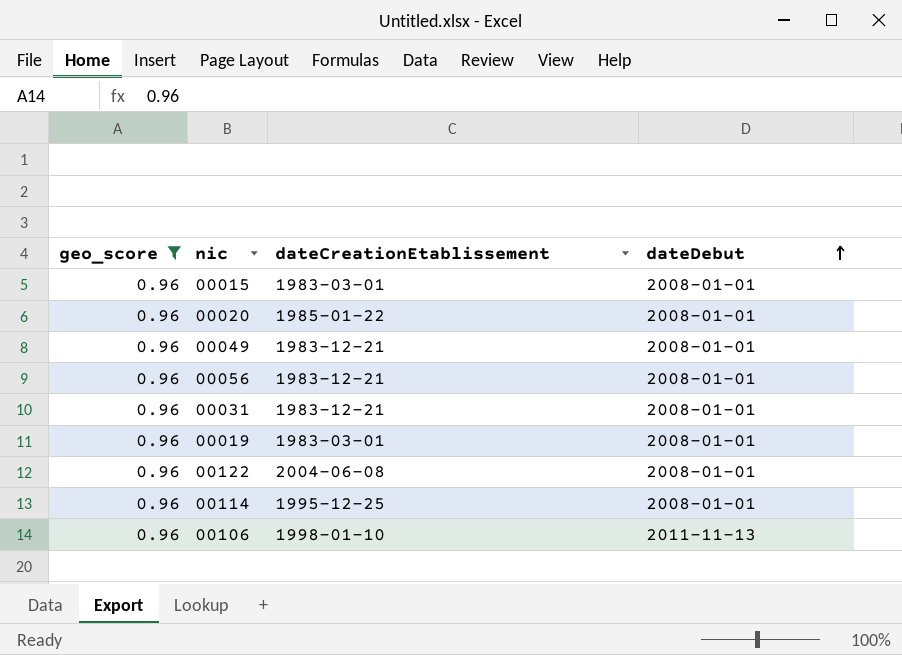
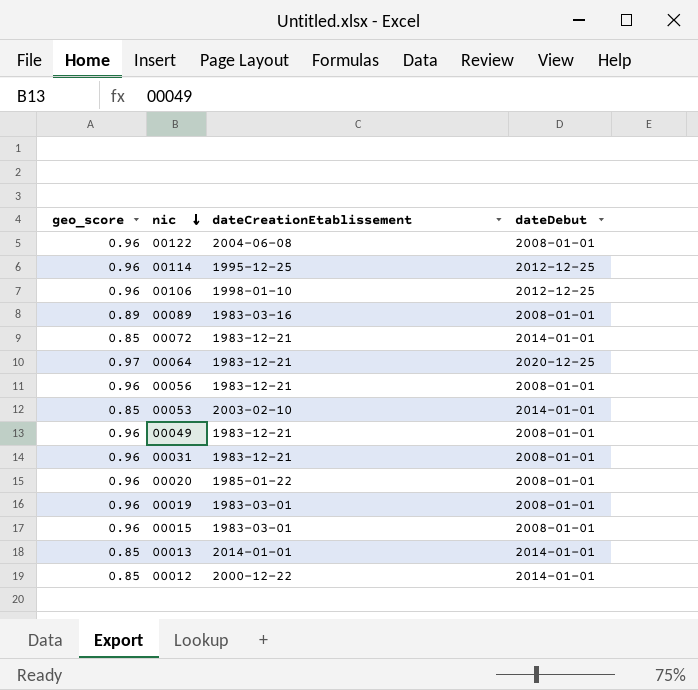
filter: geo_score = 0.96 -> none
row order: dateDebut ascending -> nic descending
00114 | dateDebut: 2008-01-01 -> 2012-12-25
00106 | dateDebut: 2011-11-13 -> 2012-12-25

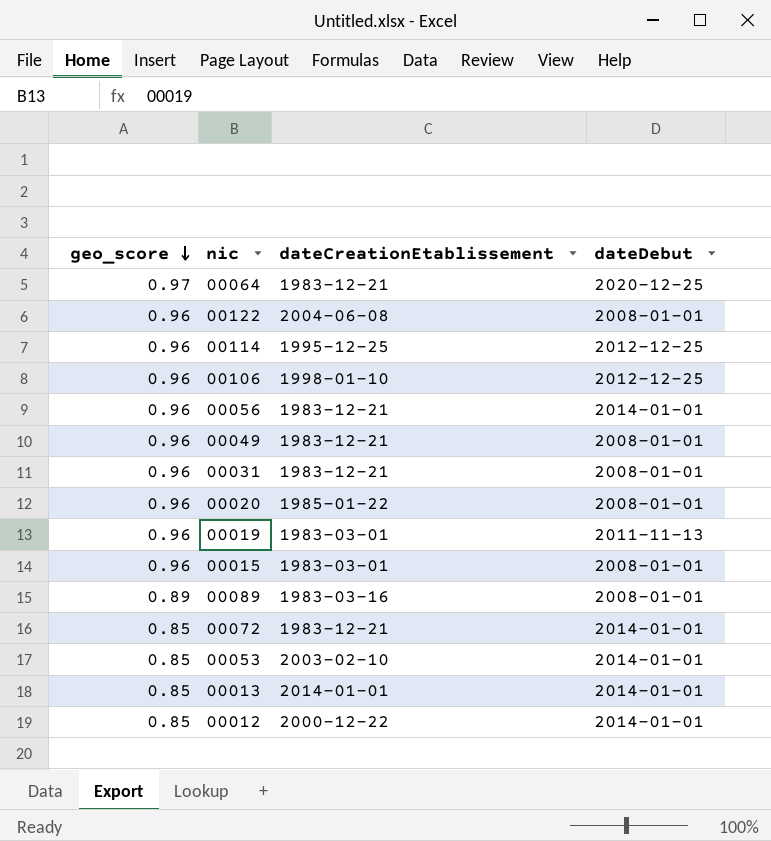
row order: nic descending -> geo_score descending
00056 | dateDebut: 2008-01-01 -> 2014-01-01
00019 | dateDebut: 2008-01-01 -> 2011-11-13

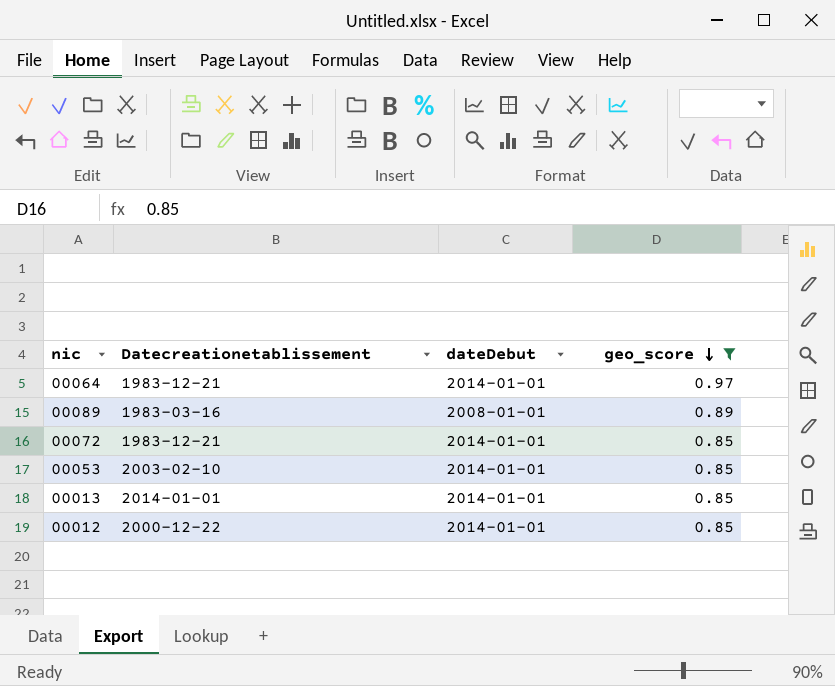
filter: none -> geo_score != 0.96
column name: dateCreationEtablissement -> Datecreationetablissement
column geo_score | position: 1 -> 4
00064 | dateDebut: 2020-12-25 -> 2014-01-01

